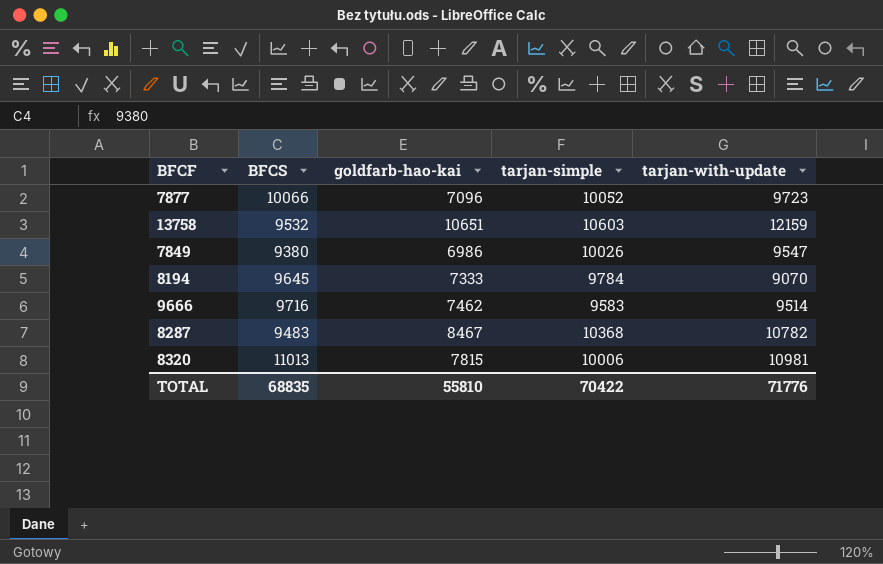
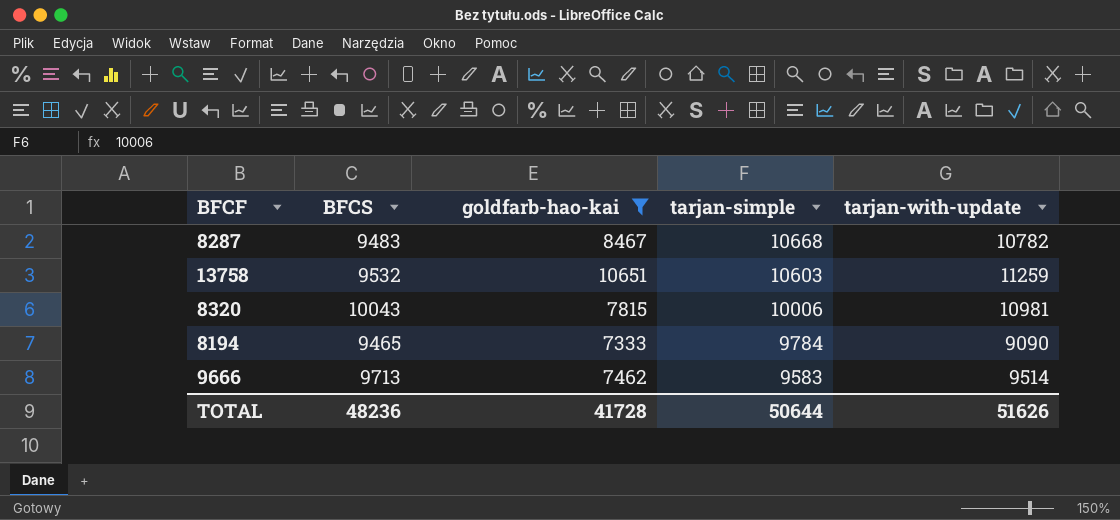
filter: none -> goldfarb-hao-kai >= 7333
row order: none -> tarjan-simple descending
8287 | tarjan-simple: 10368 -> 10668
13758 | tarjan-with-update: 12159 -> 11259
8320 | BFCS: 11013 -> 10043
8194 | BFCS: 9645 -> 9465
8194 | tarjan-with-update: 9070 -> 9090
9666 | BFCS: 9716 -> 9713
TOTAL | BFCS: 68835 -> 48236
TOTAL | goldfarb-hao-kai: 55810 -> 41728
TOTAL | tarjan-simple: 70422 -> 50644
TOTAL | tarjan-with-update: 71776 -> 51626

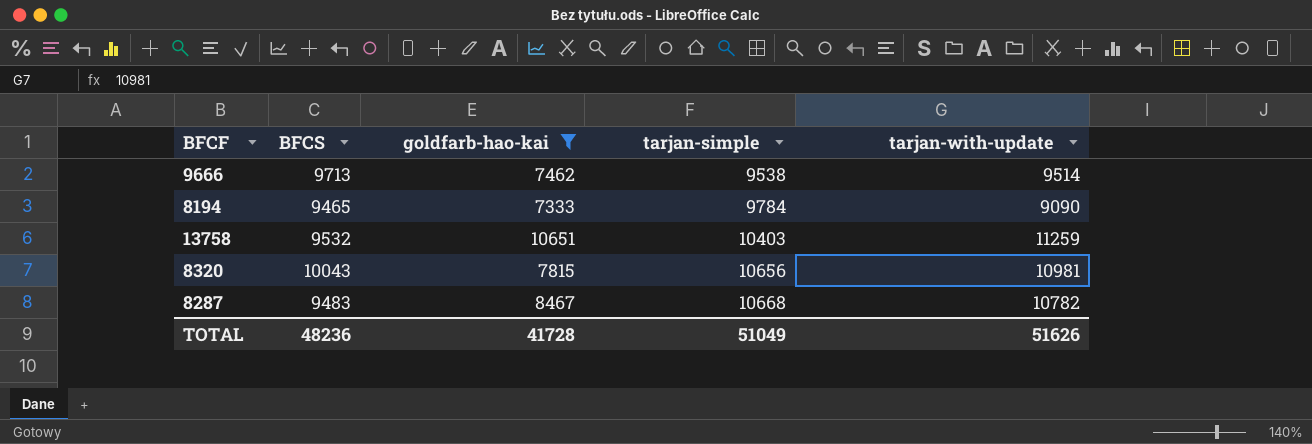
row order: tarjan-simple descending -> tarjan-simple ascending
9666 | tarjan-simple: 9583 -> 9538
13758 | tarjan-simple: 10603 -> 10403
8320 | tarjan-simple: 10006 -> 10656
TOTAL | tarjan-simple: 50644 -> 51049

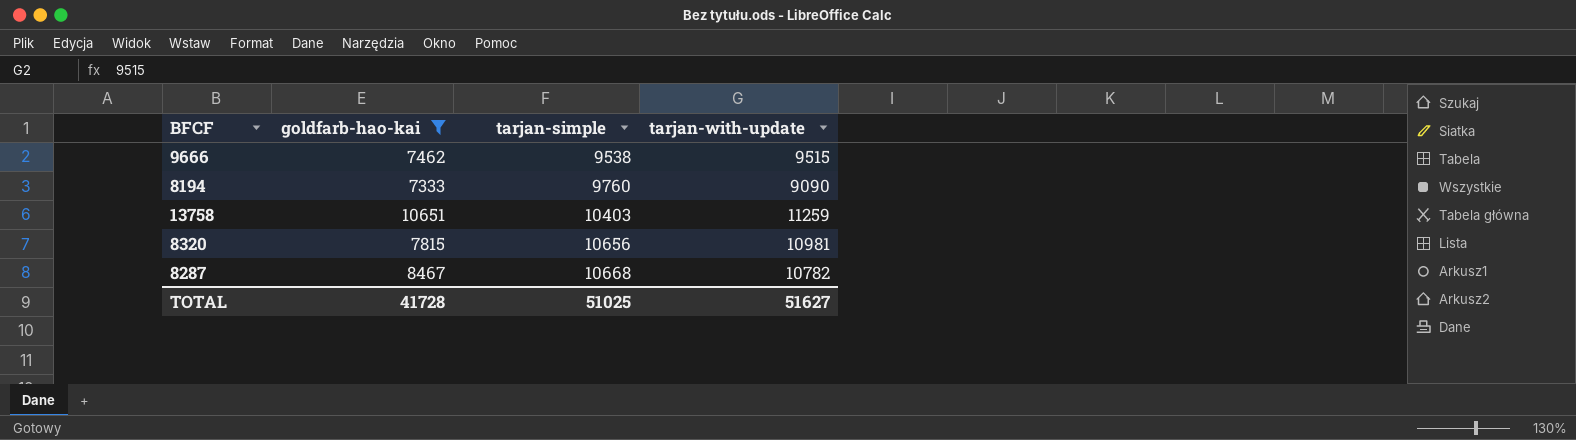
column BFCS | position: 2 -> none
9666 | tarjan-with-update: 9514 -> 9515
8194 | tarjan-simple: 9784 -> 9760
TOTAL | tarjan-simple: 51049 -> 51025
TOTAL | tarjan-with-update: 51626 -> 51627

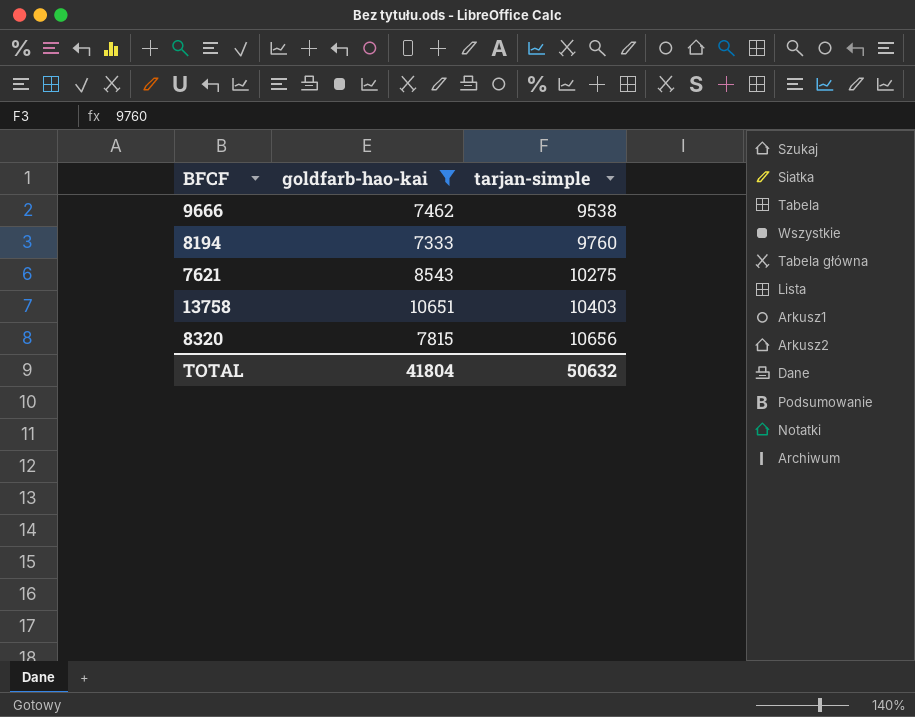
column tarjan-with-update | position: 4 -> none
row 8287: 8467 | 10668 | 10782 -> none
row 7621: none -> 8543 | 10275
TOTAL | goldfarb-hao-kai: 41728 -> 41804
TOTAL | tarjan-simple: 51025 -> 50632

